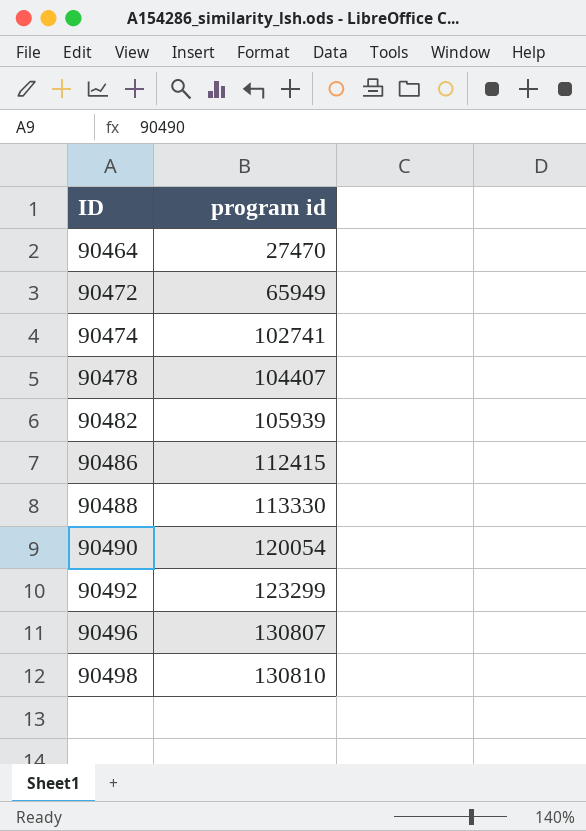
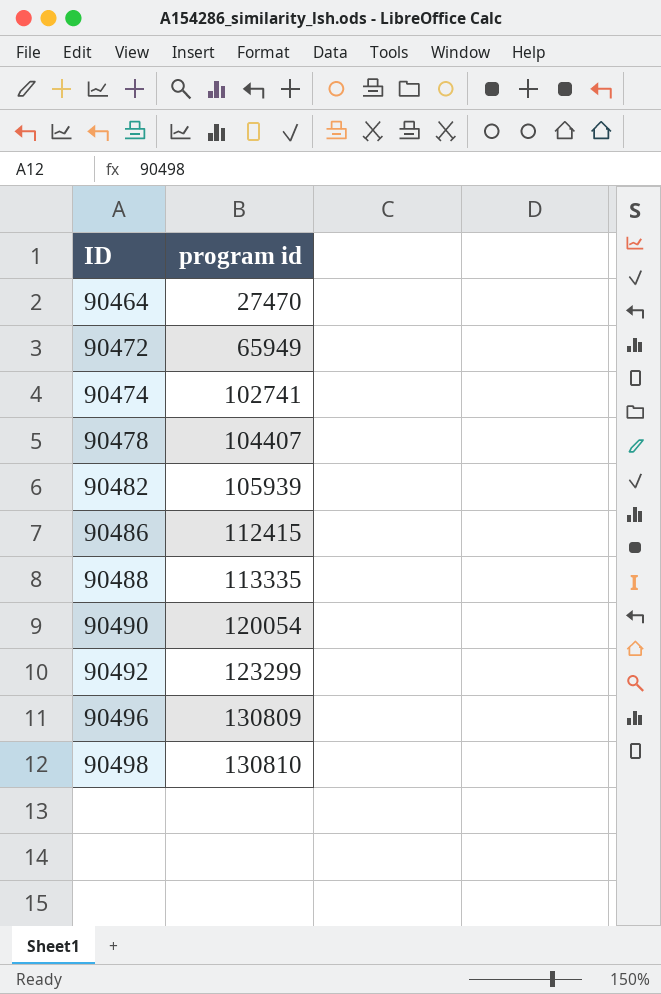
90488 | program id: 113330 -> 113335
90496 | program id: 130807 -> 130809

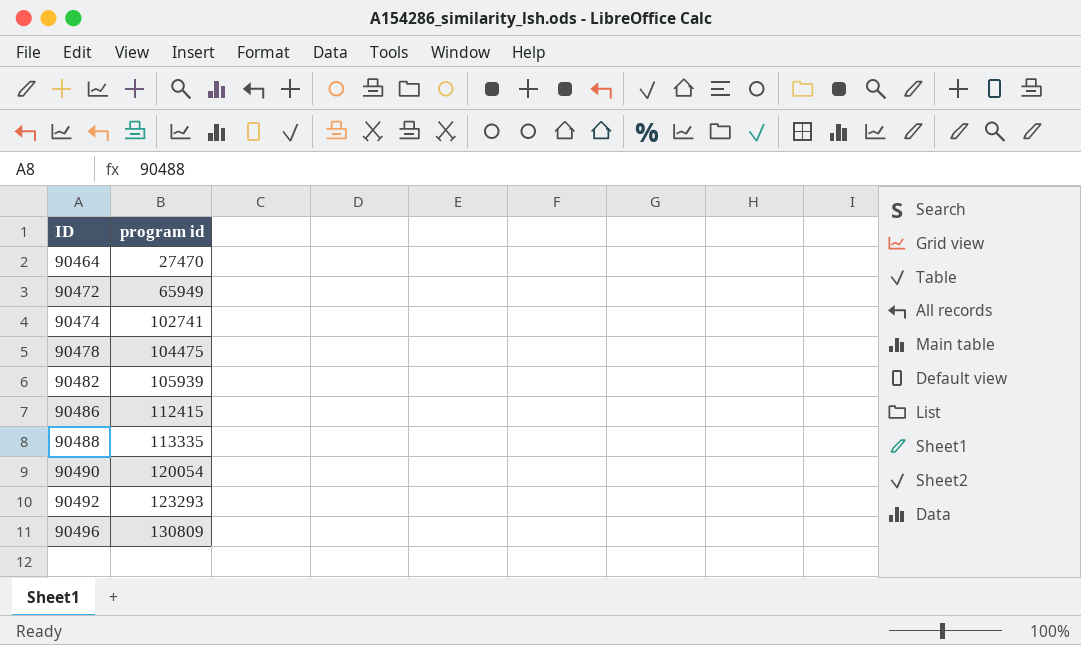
row 90498: 130810 -> none
90478 | program id: 104407 -> 104475
90492 | program id: 123299 -> 123293

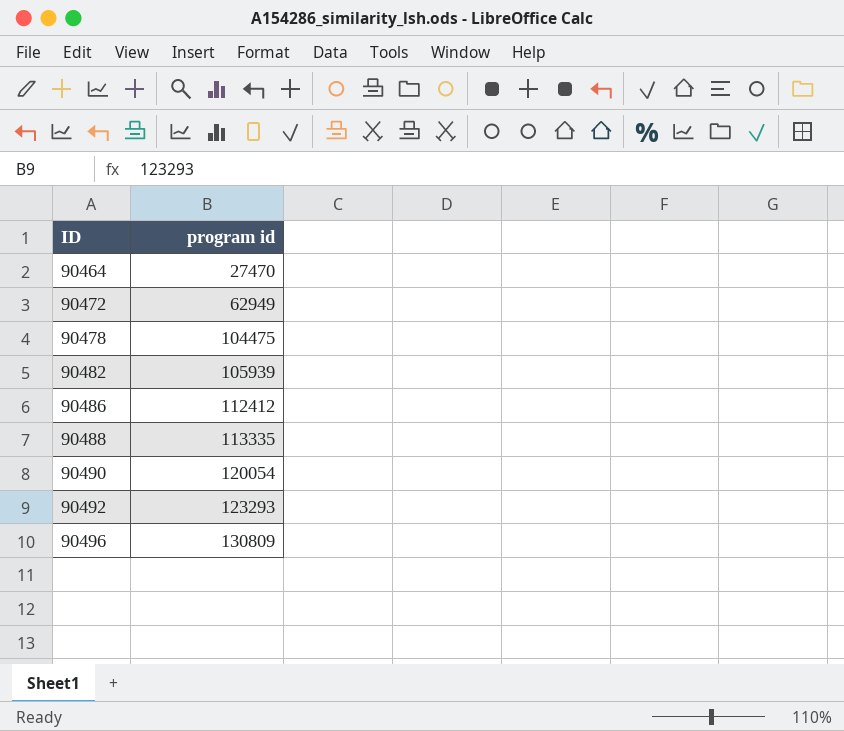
row 90474: 102741 -> none
90472 | program id: 65949 -> 62949
90486 | program id: 112415 -> 112412

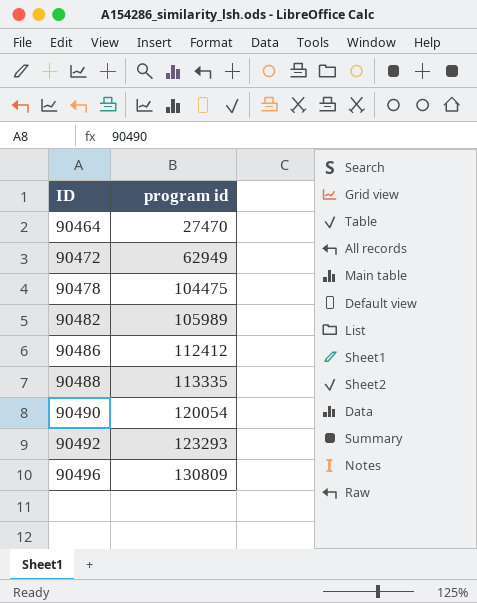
90482 | program id: 105939 -> 105989

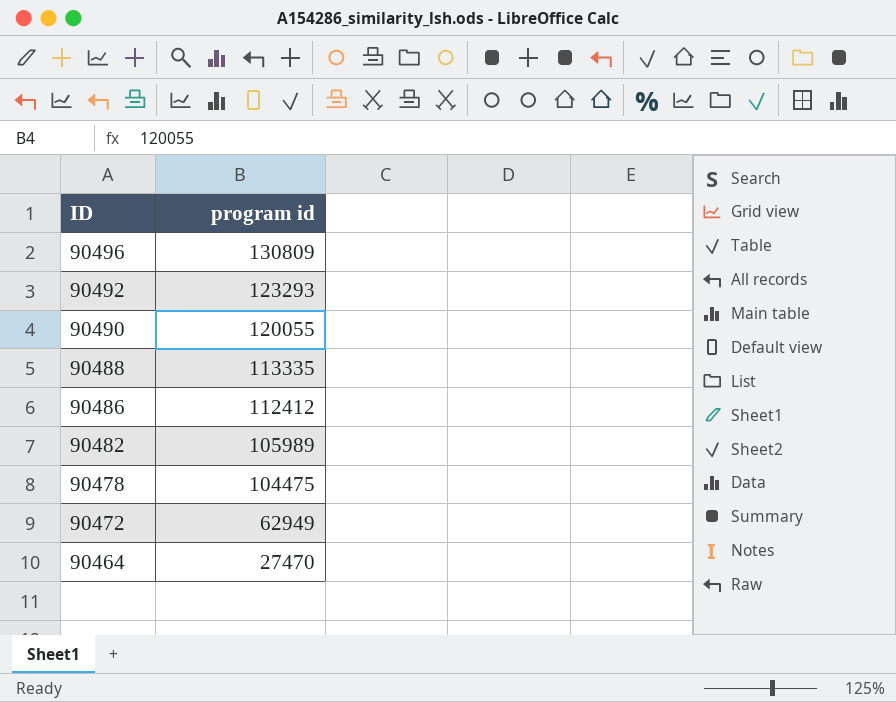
row order: ID ascending -> ID descending
90490 | program id: 120054 -> 120055

